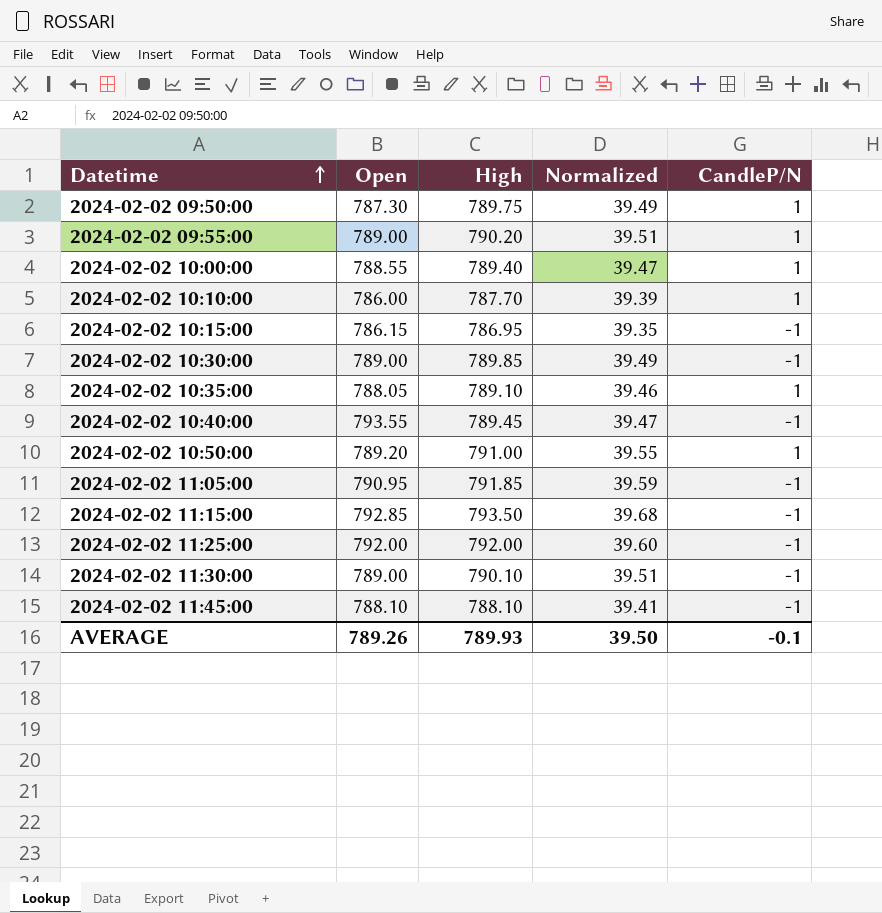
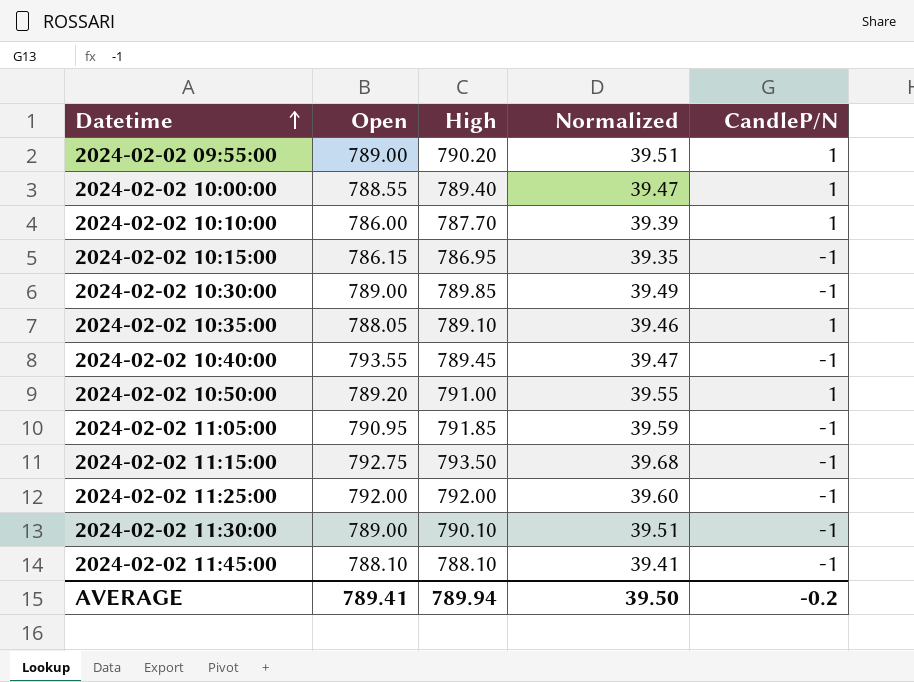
row 2024-02-02 09:50:00: 787.30 | 789.75 | 39.49 | 1 -> none
2024-02-02 11:15:00 | Open: 792.85 -> 792.75
AVERAGE | Open: 789.26 -> 789.41
AVERAGE | High: 789.93 -> 789.94
AVERAGE | CandleP/N: -0.1 -> -0.2

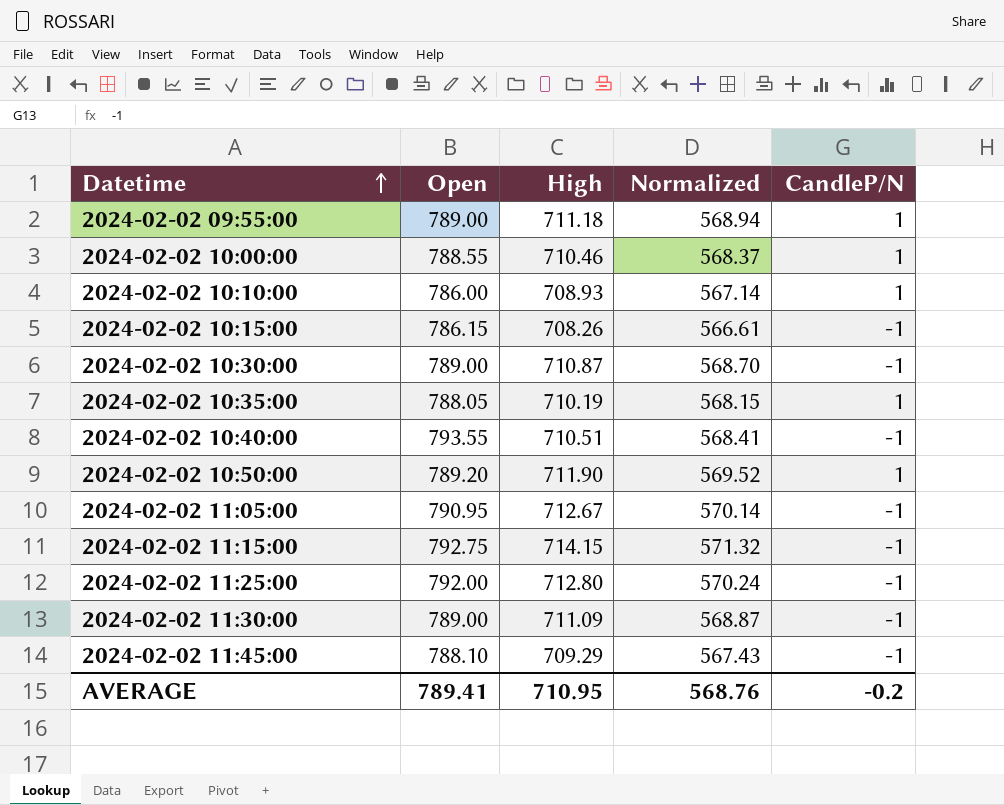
column Normalized | formula: [High] * 0.05 -> [High] * 0.8
2024-02-02 09:55:00 | High: 790.20 -> 711.18
2024-02-02 10:00:00 | High: 789.40 -> 710.46
2024-02-02 10:10:00 | High: 787.70 -> 708.93
2024-02-02 10:15:00 | High: 786.95 -> 708.26
2024-02-02 10:30:00 | High: 789.85 -> 710.87
2024-02-02 10:35:00 | High: 789.10 -> 710.19
2024-02-02 10:40:00 | High: 789.45 -> 710.51
2024-02-02 10:50:00 | High: 791.00 -> 711.90
2024-02-02 11:05:00 | High: 791.85 -> 712.67
2024-02-02 11:15:00 | High: 793.50 -> 714.15
2024-02-02 11:25:00 | High: 792.00 -> 712.80
2024-02-02 11:30:00 | High: 790.10 -> 711.09
2024-02-02 11:45:00 | High: 788.10 -> 709.29
AVERAGE | High: 789.94 -> 710.95
AVERAGE | Normalized: 39.50 -> 568.76

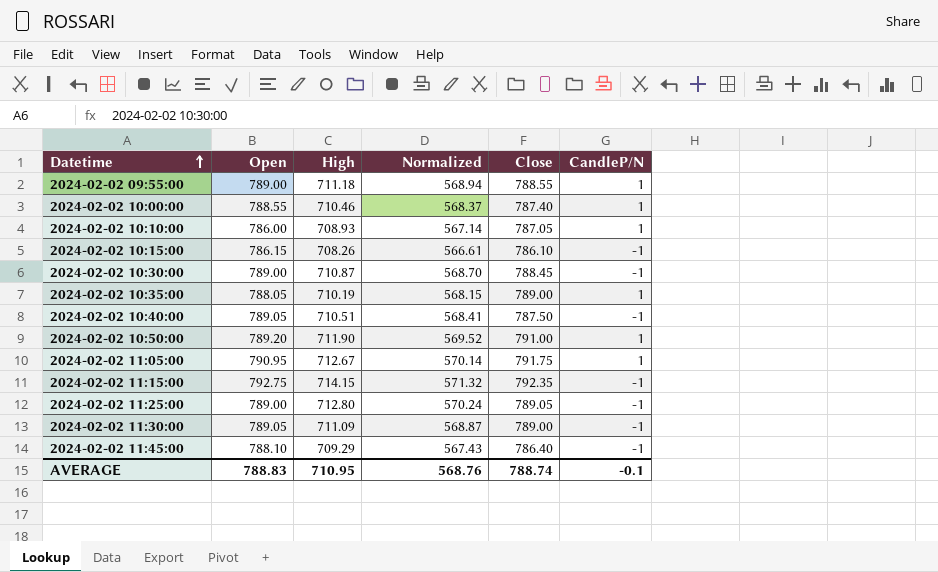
column Close | position: none -> 5
2024-02-02 10:40:00 | Open: 793.55 -> 789.05
2024-02-02 11:05:00 | CandleP/N: -1 -> 1
2024-02-02 11:25:00 | Open: 792.00 -> 789.00
2024-02-02 11:30:00 | Open: 789.00 -> 789.05
AVERAGE | Open: 789.41 -> 788.83
AVERAGE | CandleP/N: -0.2 -> -0.1

